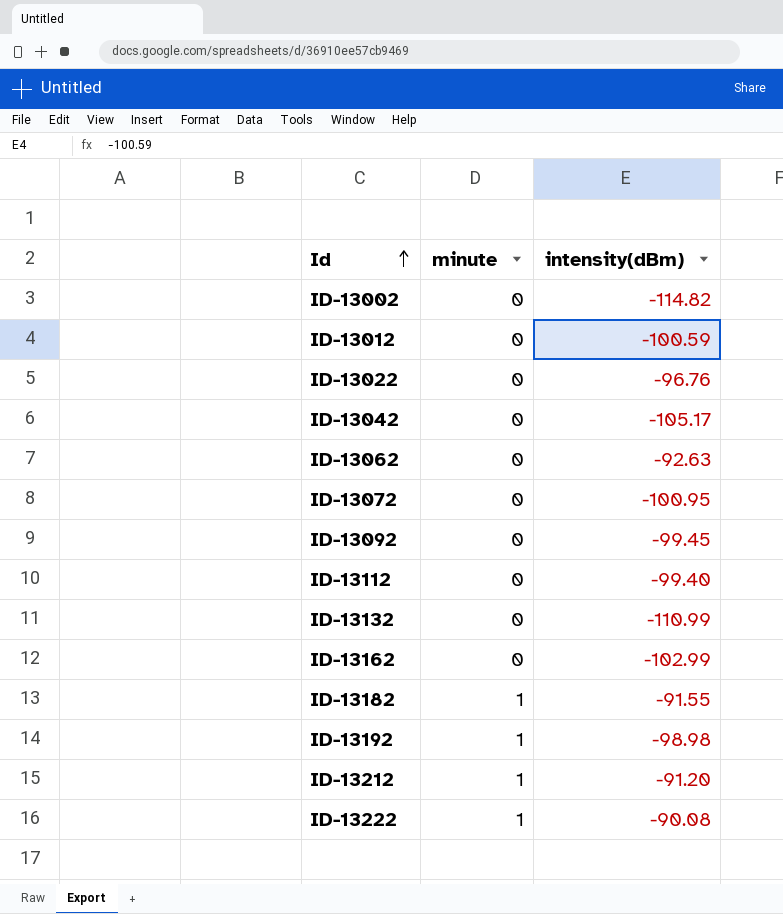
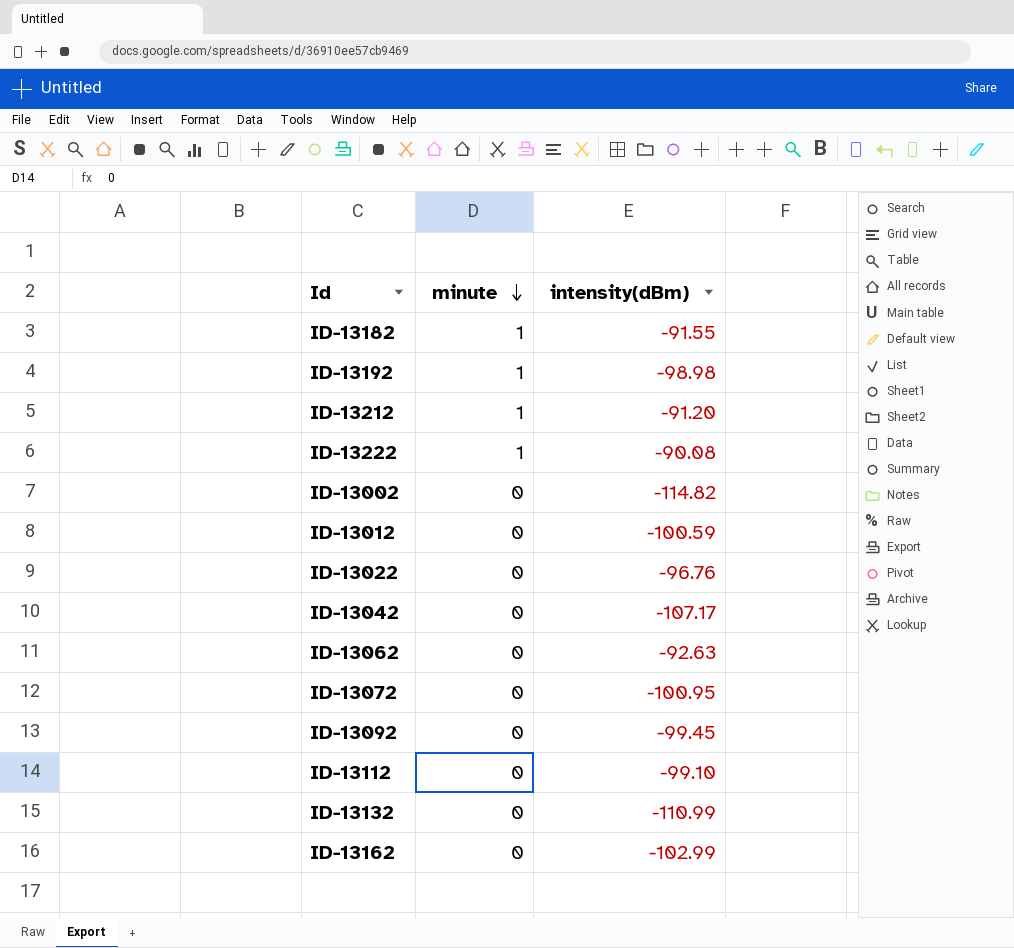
row order: Id ascending -> minute descending
ID-13042 | intensity(dBm): -105.17 -> -107.17
ID-13112 | intensity(dBm): -99.40 -> -99.10

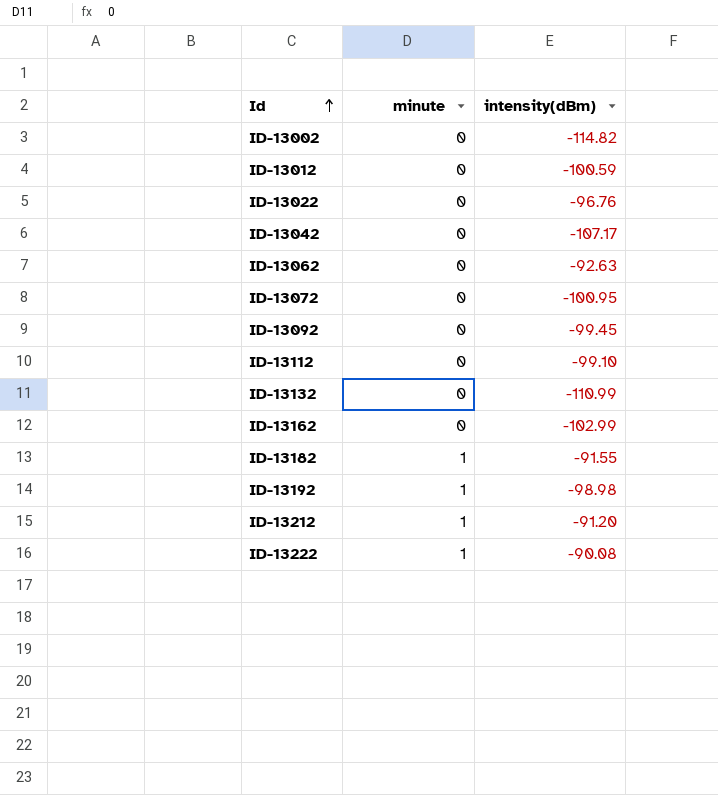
row order: minute descending -> Id ascending

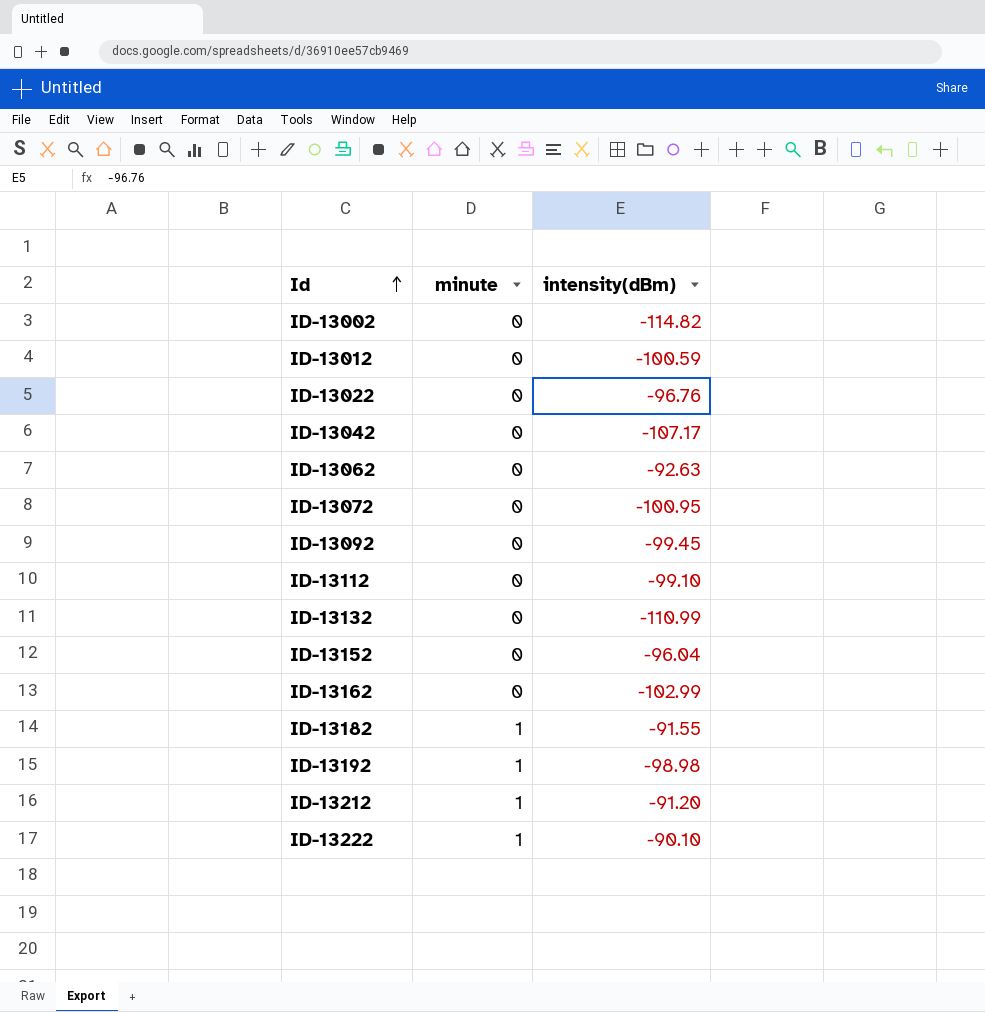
row ID-13152: none -> 0 | -96.04
ID-13222 | intensity(dBm): -90.08 -> -90.10

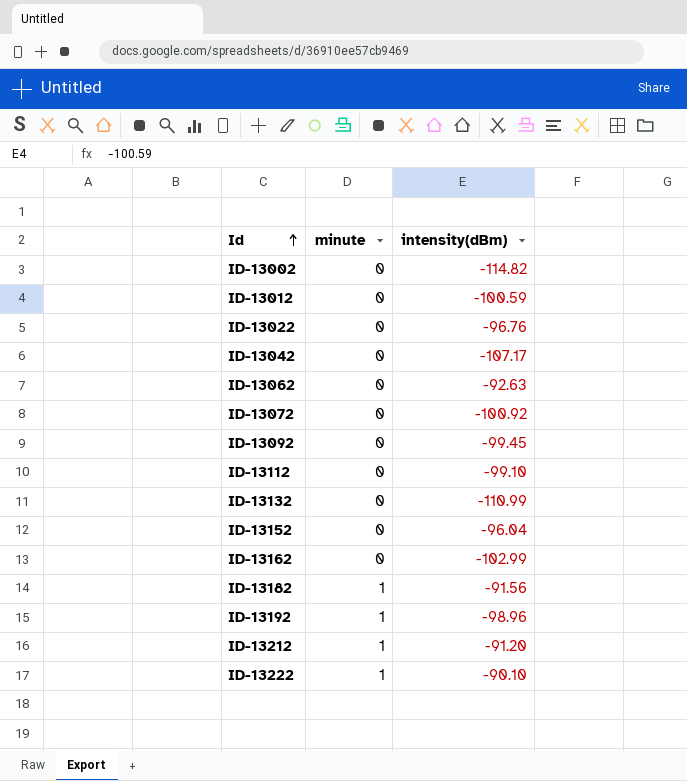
ID-13072 | intensity(dBm): -100.95 -> -100.92
ID-13182 | intensity(dBm): -91.55 -> -91.56
ID-13192 | intensity(dBm): -98.98 -> -98.96

